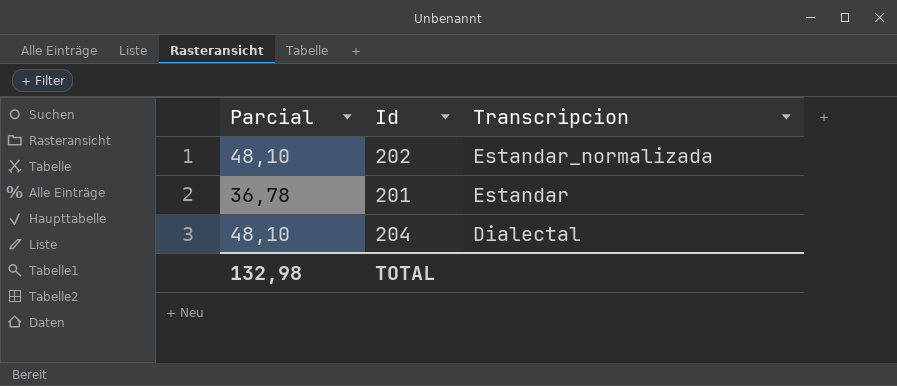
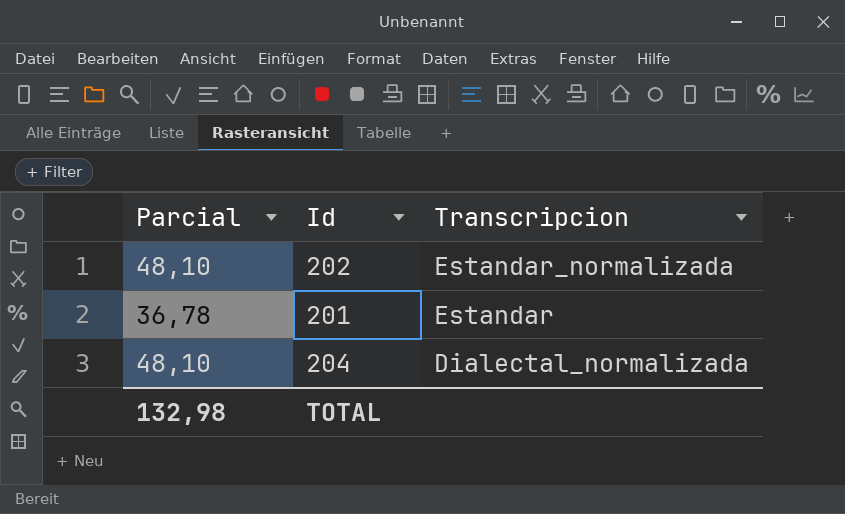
204 | Transcripcion: Dialectal -> Dialectal_normalizada

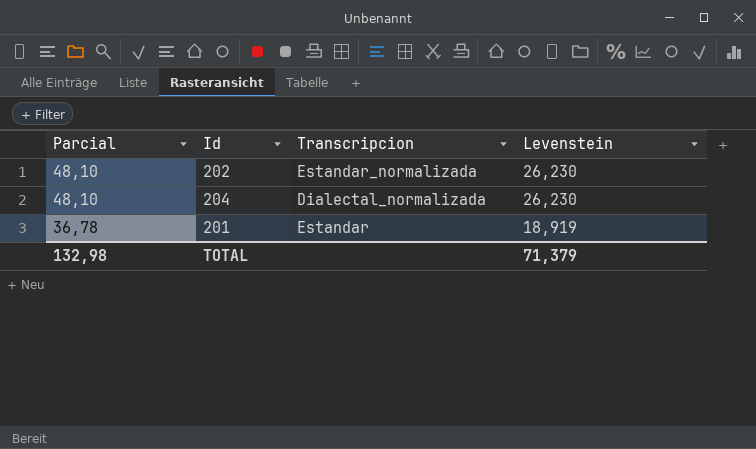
row order: Transcripcion descending -> Parcial descending
column Levenstein | position: none -> 4

